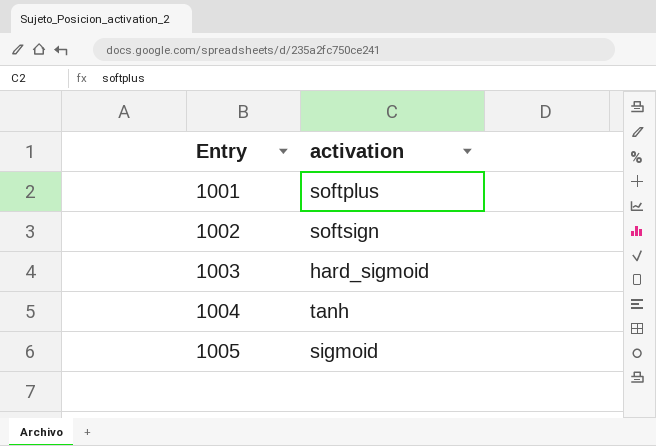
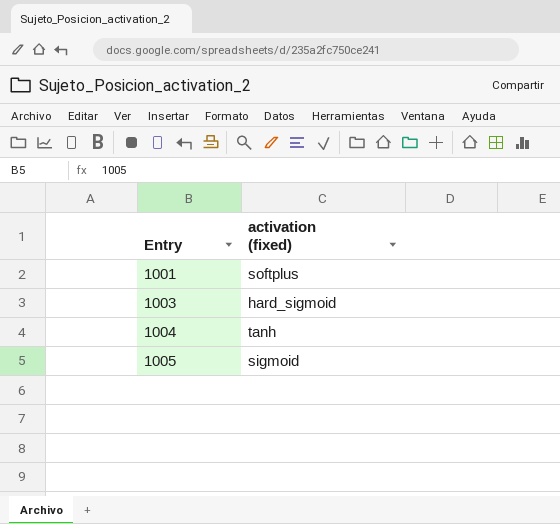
column name: activation -> activation (fixed)
row 1002: softsign -> none

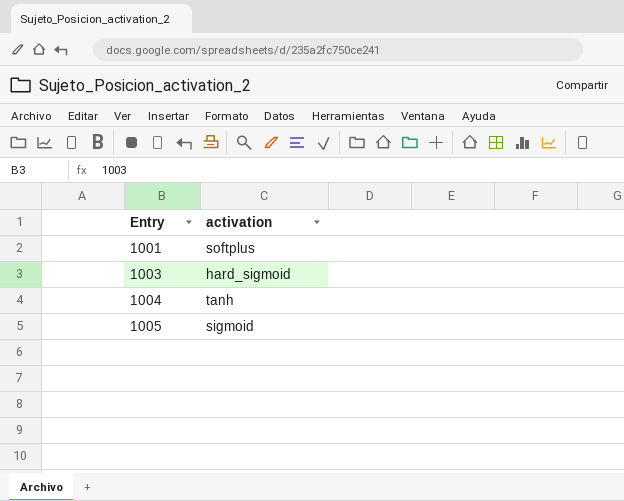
column name: activation (fixed) -> activation

